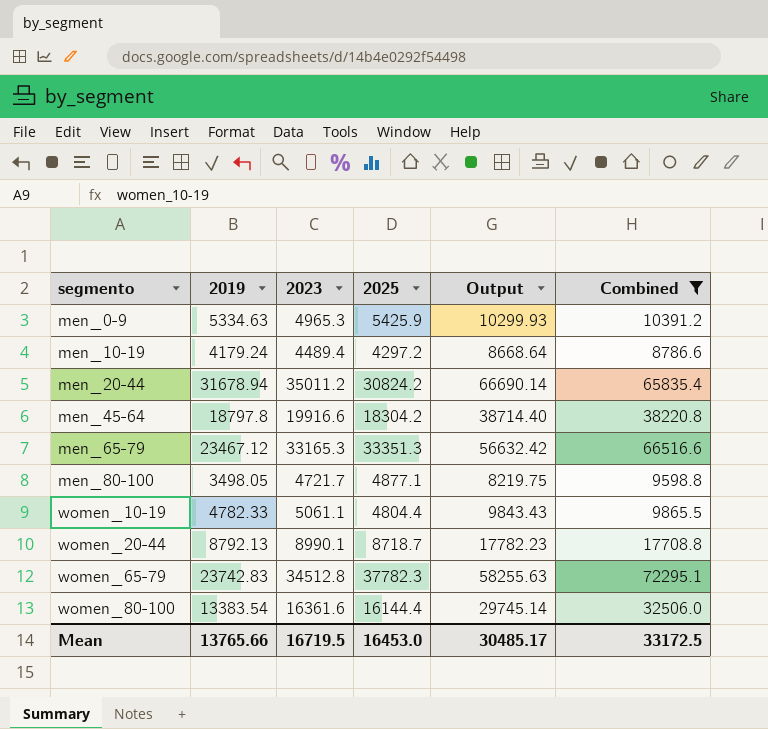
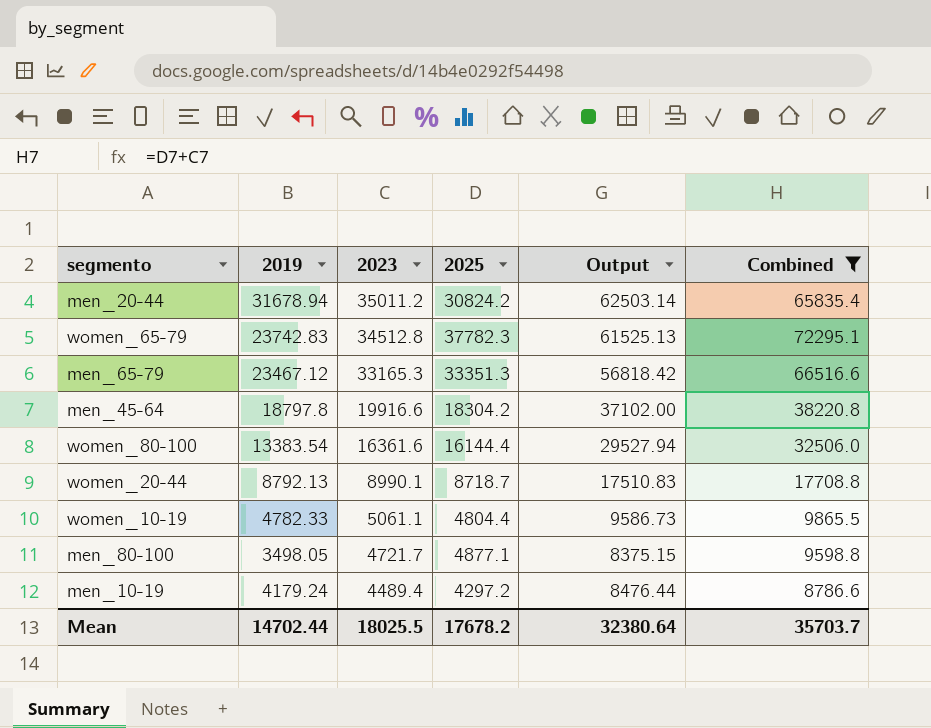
row order: segmento ascending -> 2023 descending
column Output | formula: [2019] + [2023] -> [2019] + [2025]
row men_0-9: 5334.63 | 4965.3 | 5425.9 | 10299.93 | 10391.2 -> none
Mean | 2019: 13765.66 -> 14702.44
Mean | 2023: 16719.5 -> 18025.5
Mean | 2025: 16453.0 -> 17678.2
Mean | Output: 30485.17 -> 32380.64
Mean | Combined: 33172.5 -> 35703.7

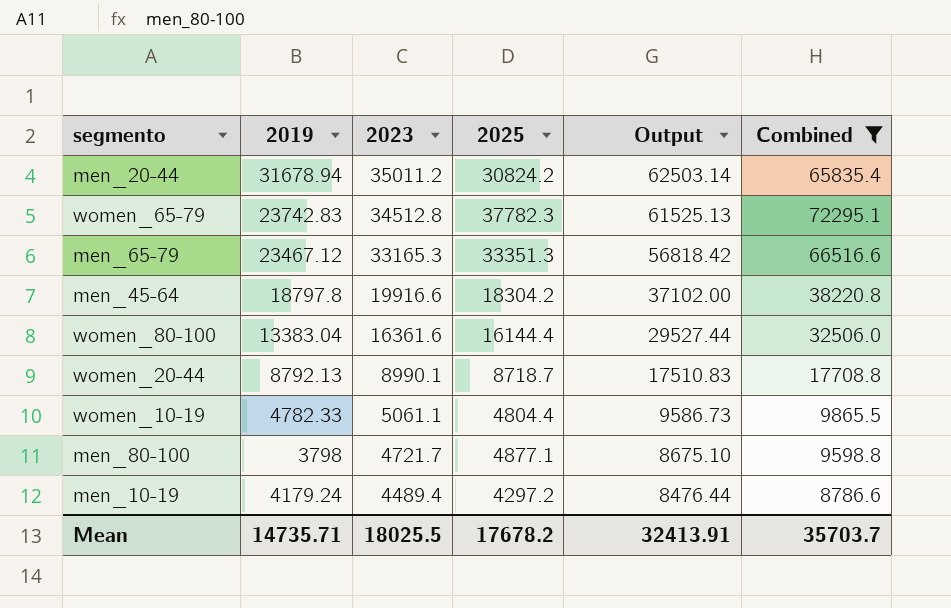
women_80-100 | 2019: 13383.54 -> 13383.04
women_80-100 | Output: 29527.94 -> 29527.44
men_80-100 | 2019: 3498.05 -> 3798
men_80-100 | Output: 8375.15 -> 8675.10
Mean | 2019: 14702.44 -> 14735.71
Mean | Output: 32380.64 -> 32413.91

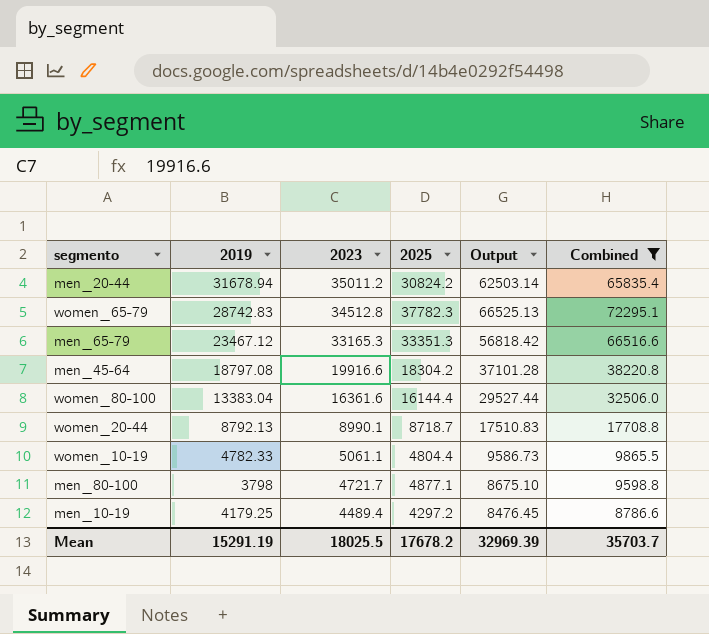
women_65-79 | 2019: 23742.83 -> 28742.83
women_65-79 | Output: 61525.13 -> 66525.13
men_45-64 | 2019: 18797.8 -> 18797.08
men_45-64 | Output: 37102.00 -> 37101.28
men_10-19 | 2019: 4179.24 -> 4179.25
men_10-19 | Output: 8476.44 -> 8476.45
Mean | 2019: 14735.71 -> 15291.19
Mean | Output: 32413.91 -> 32969.39

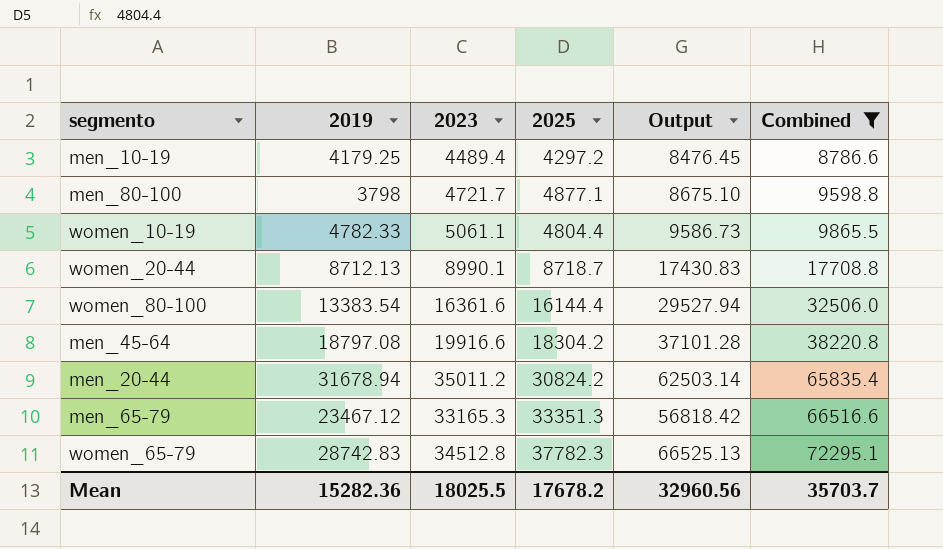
row order: 2023 descending -> Combined ascending
women_20-44 | 2019: 8792.13 -> 8712.13
women_20-44 | Output: 17510.83 -> 17430.83
women_80-100 | 2019: 13383.04 -> 13383.54
women_80-100 | Output: 29527.44 -> 29527.94
Mean | 2019: 15291.19 -> 15282.36
Mean | Output: 32969.39 -> 32960.56

